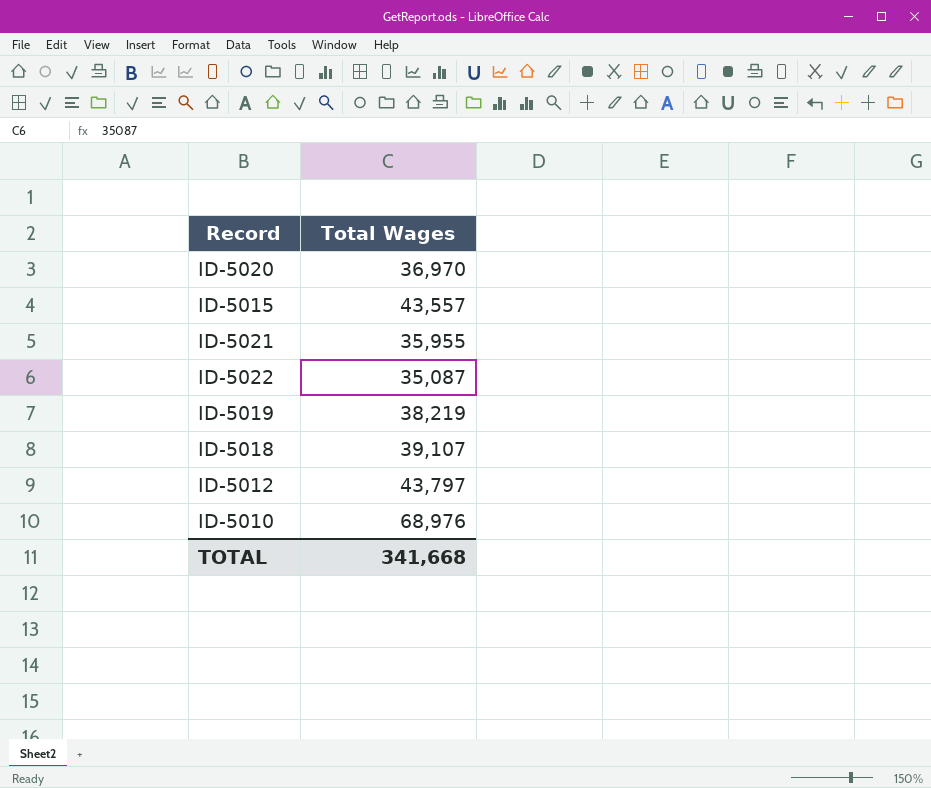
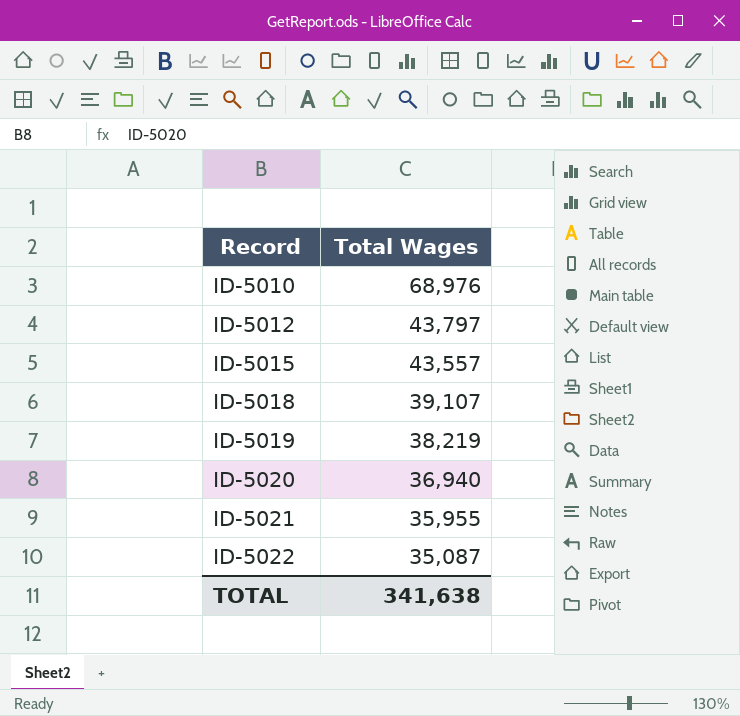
row order: none -> Record ascending
ID-5020 | Total Wages: 36,970 -> 36,940
TOTAL | Total Wages: 341,668 -> 341,638

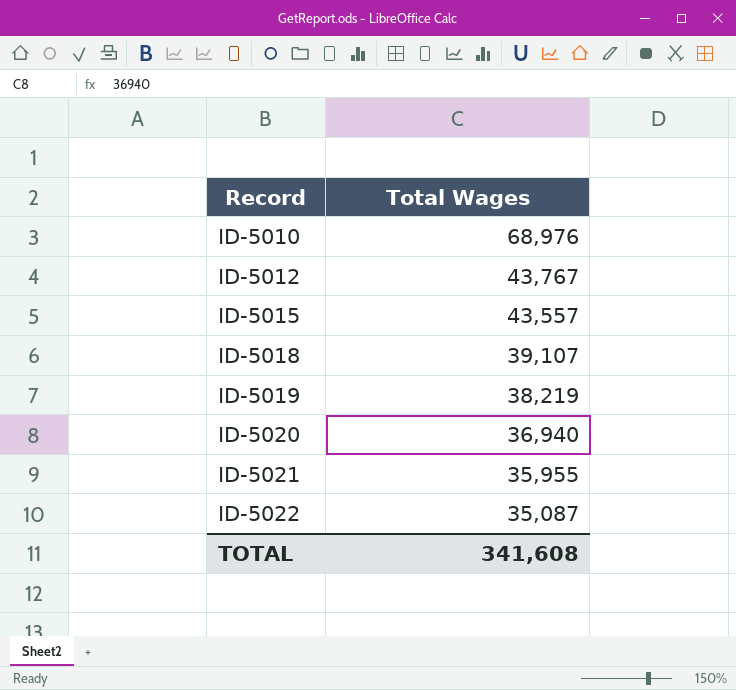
ID-5012 | Total Wages: 43,797 -> 43,767
TOTAL | Total Wages: 341,638 -> 341,608

